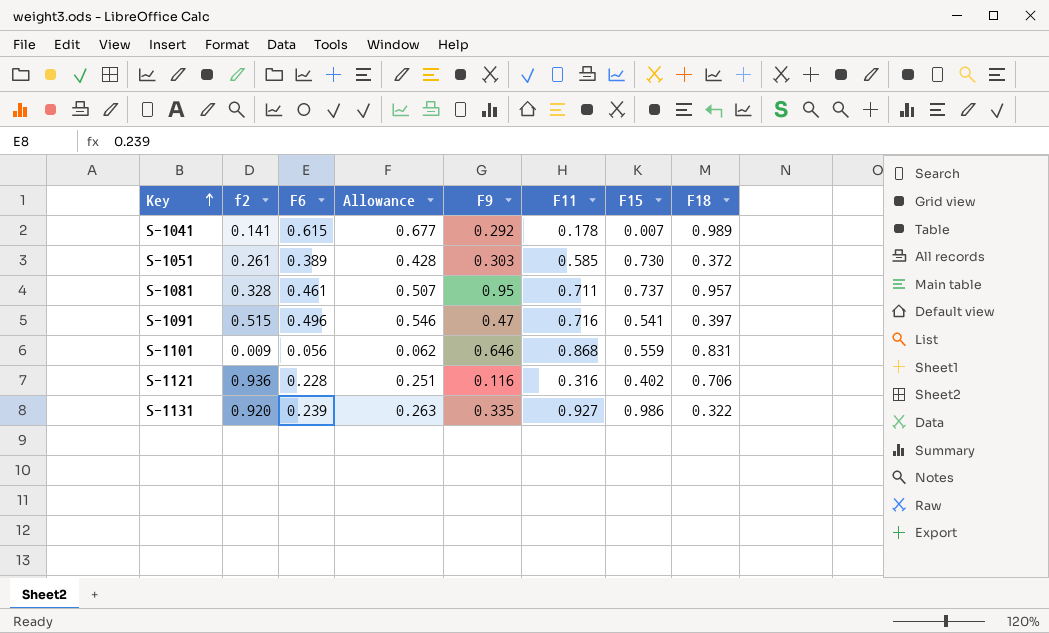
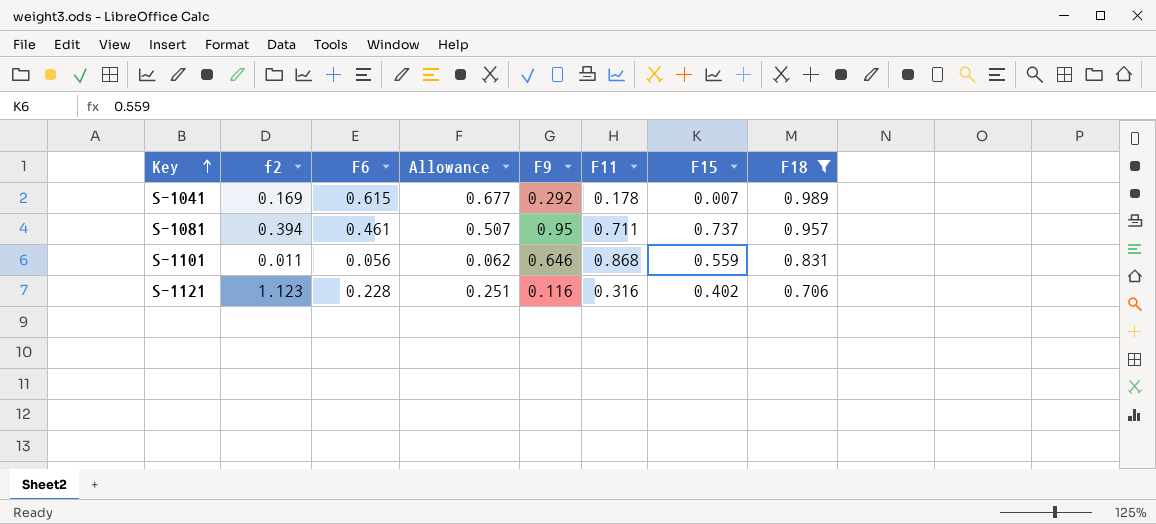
filter: none -> F18 >= 0.706
S-1041 | f2: 0.141 -> 0.169
S-1081 | f2: 0.328 -> 0.394
S-1101 | f2: 0.009 -> 0.011
S-1121 | f2: 0.936 -> 1.123

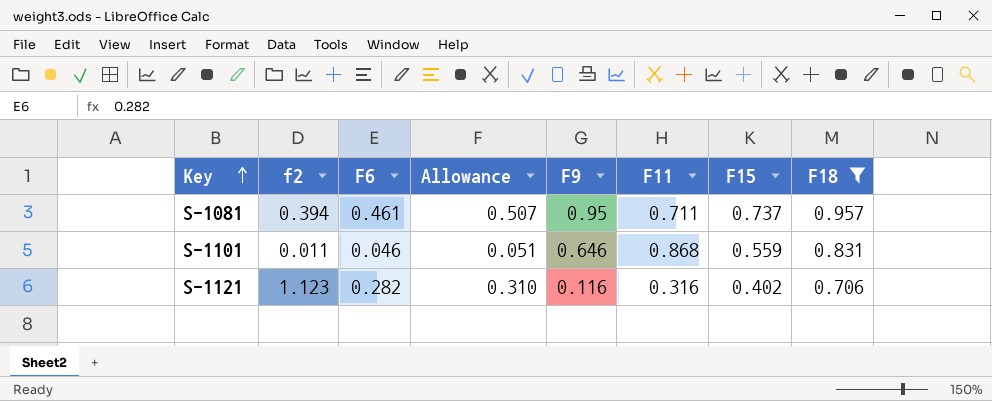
row S-1041: 0.169 | 0.615 | 0.677 | 0.292 | 0.178 | 0.007 | 0.989 -> none
S-1101 | F6: 0.056 -> 0.046
S-1101 | Allowance: 0.062 -> 0.051
S-1121 | F6: 0.228 -> 0.282
S-1121 | Allowance: 0.251 -> 0.310

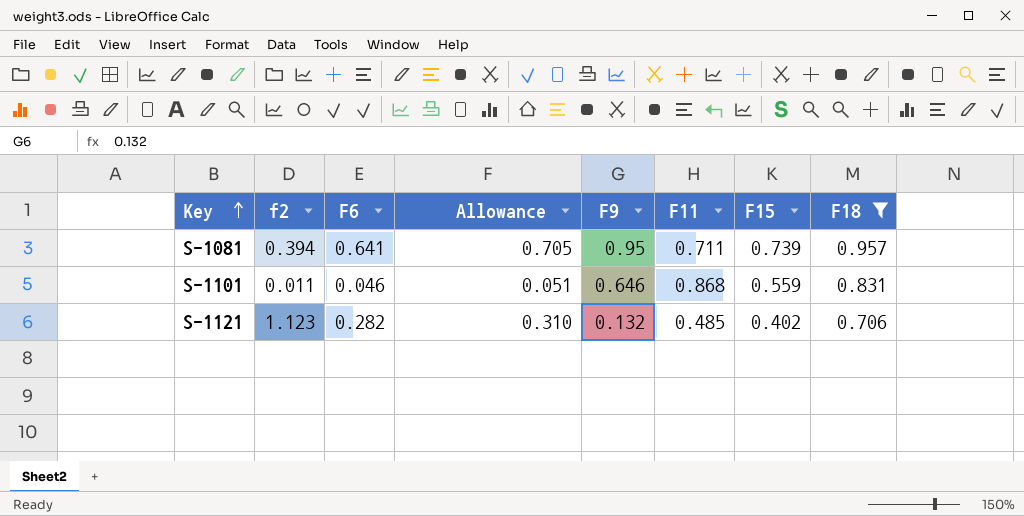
S-1081 | F6: 0.461 -> 0.641
S-1081 | Allowance: 0.507 -> 0.705
S-1081 | F15: 0.737 -> 0.739
S-1121 | F9: 0.116 -> 0.132
S-1121 | F11: 0.316 -> 0.485

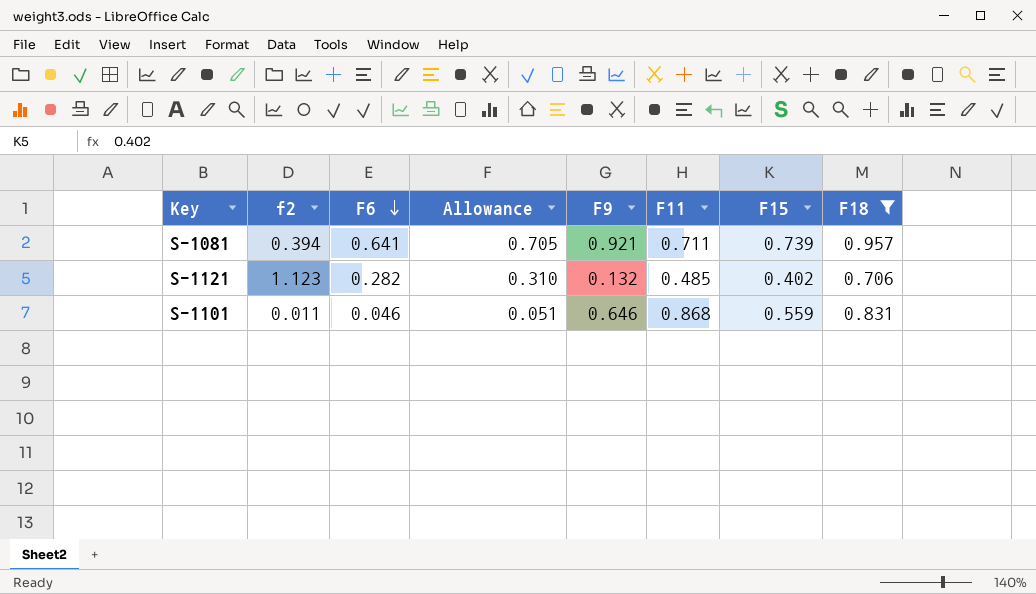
row order: Key ascending -> F6 descending
S-1081 | F9: 0.95 -> 0.921

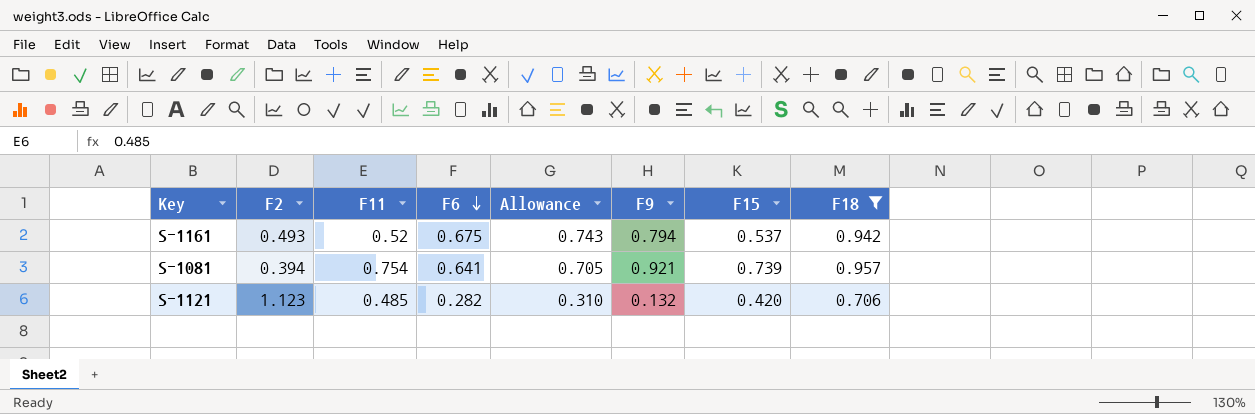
column name: f2 -> F2
column F11 | position: 6 -> 3
row S-1101: 0.011 | 0.046 | 0.051 | 0.646 | 0.868 | 0.559 | 0.831 -> none
row S-1161: none -> 0.493 | 0.52 | 0.675 | 0.743 | 0.794 | 0.537 | 0.942
S-1081 | F11: 0.711 -> 0.754
S-1121 | F15: 0.402 -> 0.420

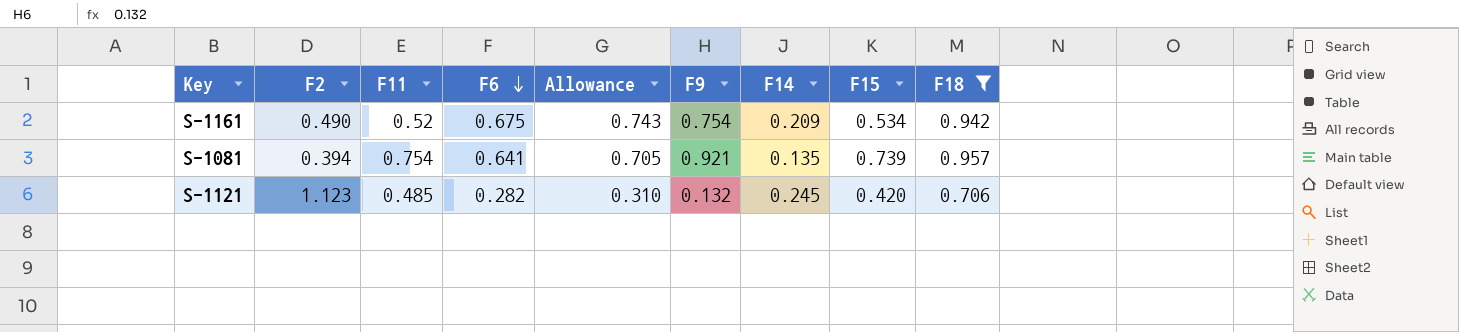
column F14 | position: none -> 7
S-1161 | F2: 0.493 -> 0.490
S-1161 | F9: 0.794 -> 0.754
S-1161 | F15: 0.537 -> 0.534

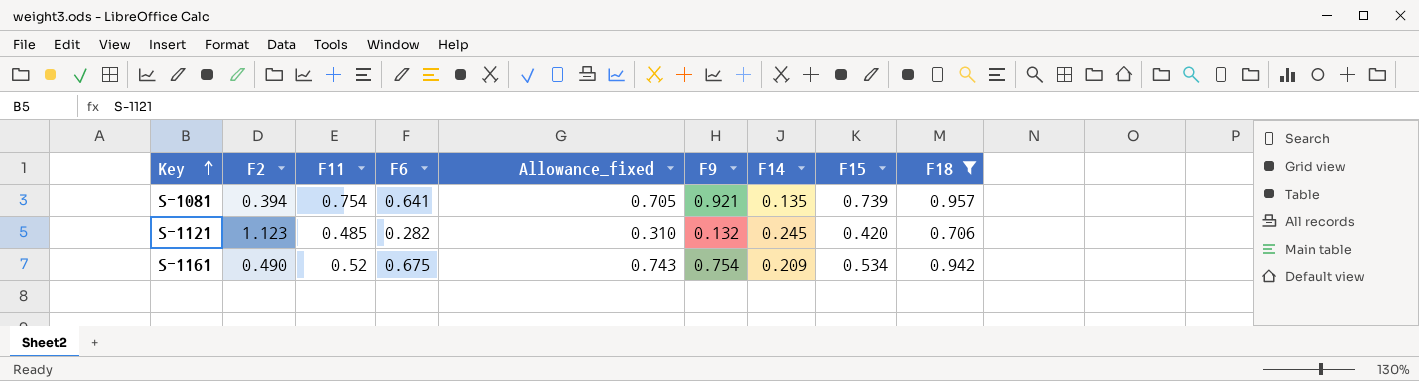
row order: F6 descending -> Key ascending
column name: Allowance -> Allowance_fixed

